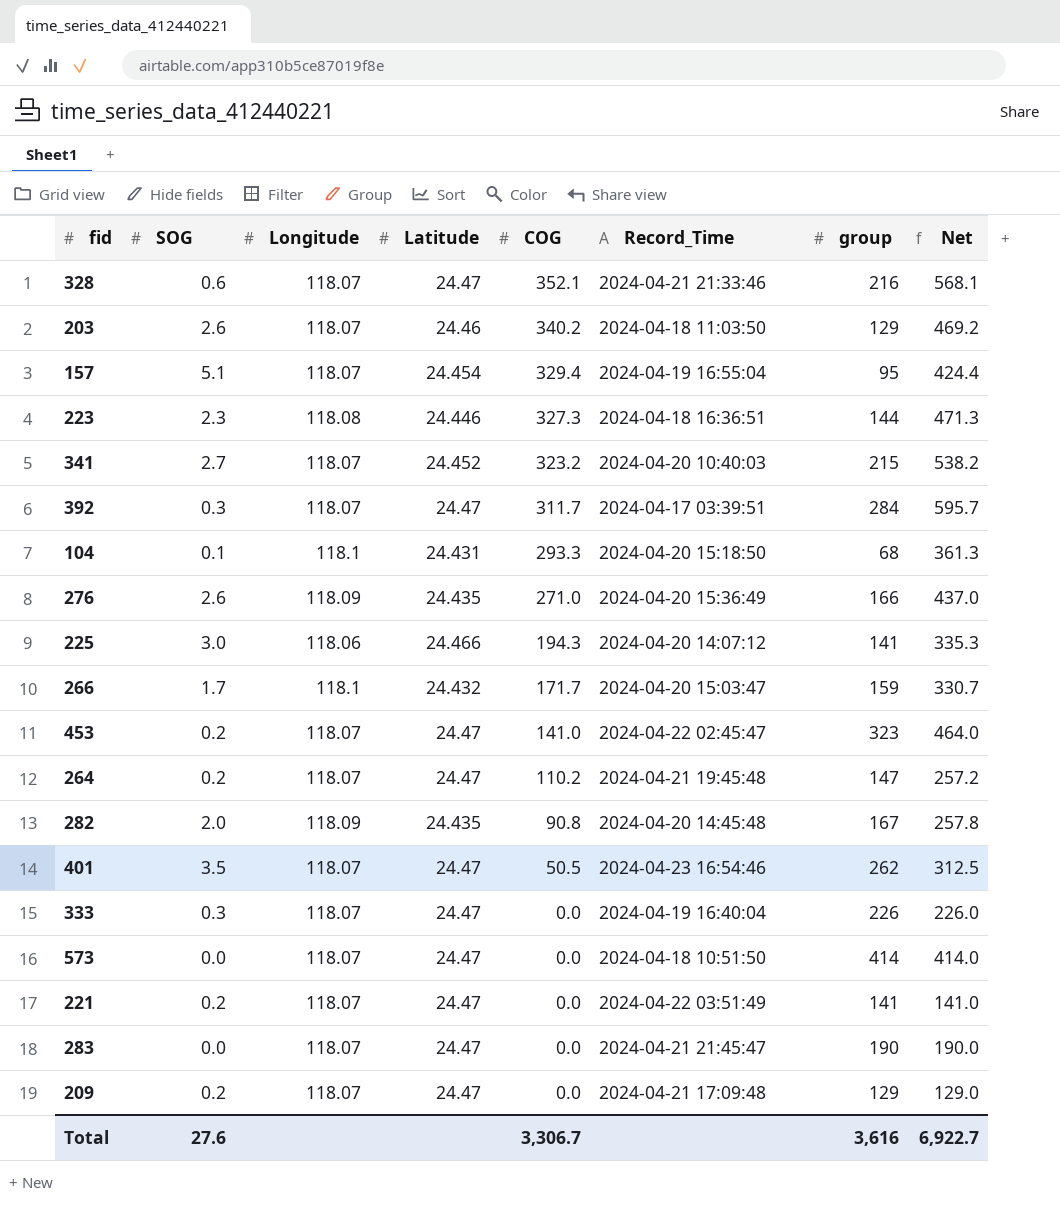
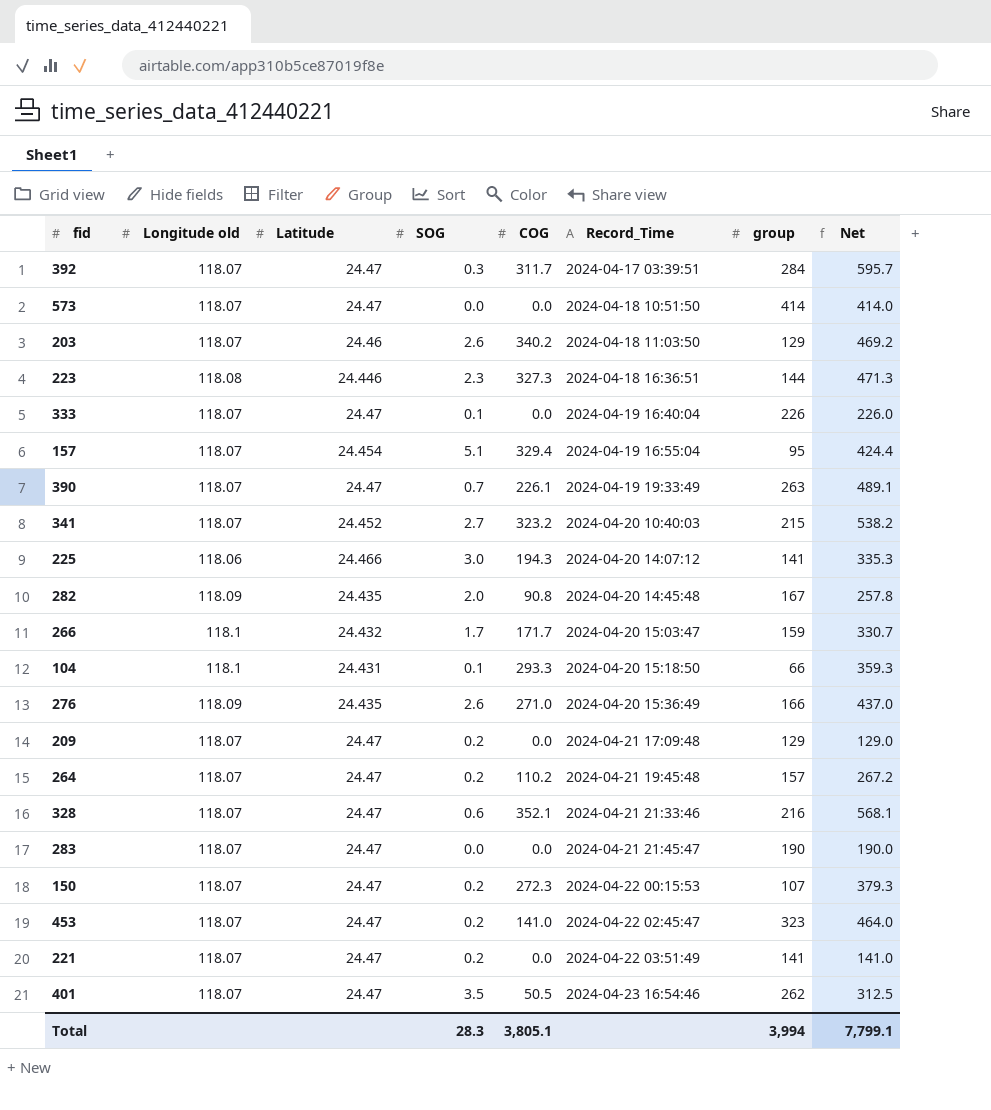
row order: COG descending -> Record_Time ascending
column name: Longitude -> Longitude old
column SOG | position: 2 -> 4
333 | SOG: 0.3 -> 0.1
row 390: none -> 118.07 | 24.47 | 0.7 | 226.1 | 2024-04-19 19:33:49 | 263 | 489.1
104 | group: 68 -> 66
104 | Net: 361.3 -> 359.3
264 | group: 147 -> 157
264 | Net: 257.2 -> 267.2
row 150: none -> 118.07 | 24.47 | 0.2 | 272.3 | 2024-04-22 00:15:53 | 107 | 379.3
Total | SOG: 27.6 -> 28.3
Total | COG: 3,306.7 -> 3,805.1
Total | group: 3,616 -> 3,994
Total | Net: 6,922.7 -> 7,799.1

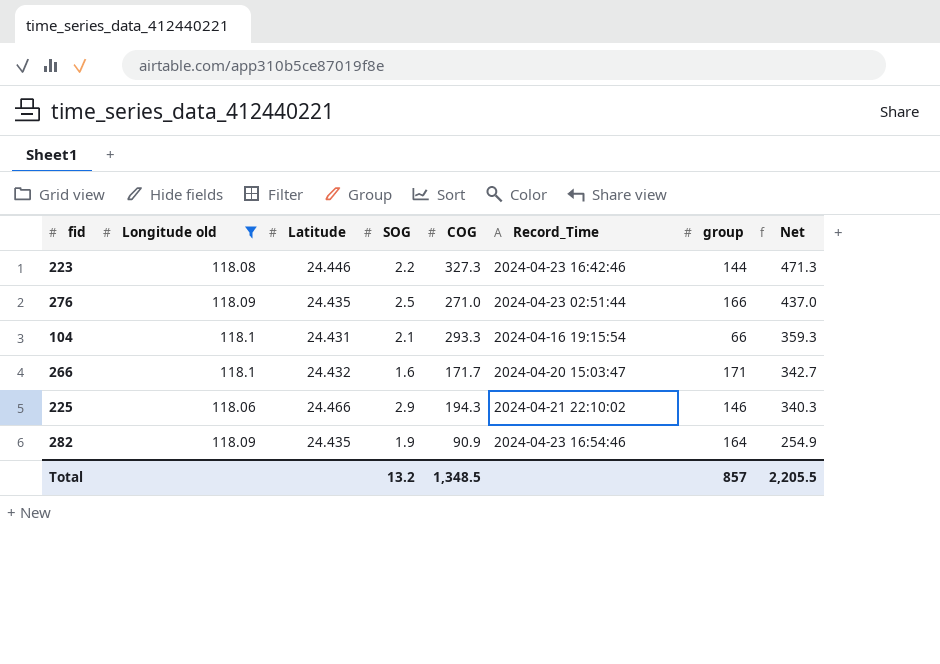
filter: none -> Longitude old != 118.07
row order: Record_Time ascending -> Net descending
223 | SOG: 2.3 -> 2.2
223 | Record_Time: 2024-04-18 16:36:51 -> 2024-04-23 16:42:46
276 | SOG: 2.6 -> 2.5
276 | Record_Time: 2024-04-20 15:36:49 -> 2024-04-23 02:51:44
104 | SOG: 0.1 -> 2.1
104 | Record_Time: 2024-04-20 15:18:50 -> 2024-04-16 19:15:54
266 | SOG: 1.7 -> 1.6
266 | group: 159 -> 171
266 | Net: 330.7 -> 342.7
225 | SOG: 3.0 -> 2.9
225 | Record_Time: 2024-04-20 14:07:12 -> 2024-04-21 22:10:02
225 | group: 141 -> 146
225 | Net: 335.3 -> 340.3
282 | SOG: 2.0 -> 1.9
282 | COG: 90.8 -> 90.9
282 | Record_Time: 2024-04-20 14:45:48 -> 2024-04-23 16:54:46
282 | group: 167 -> 164
282 | Net: 257.8 -> 254.9
Total | SOG: 28.3 -> 13.2
Total | COG: 3,805.1 -> 1,348.5
Total | group: 3,994 -> 857
Total | Net: 7,799.1 -> 2,205.5

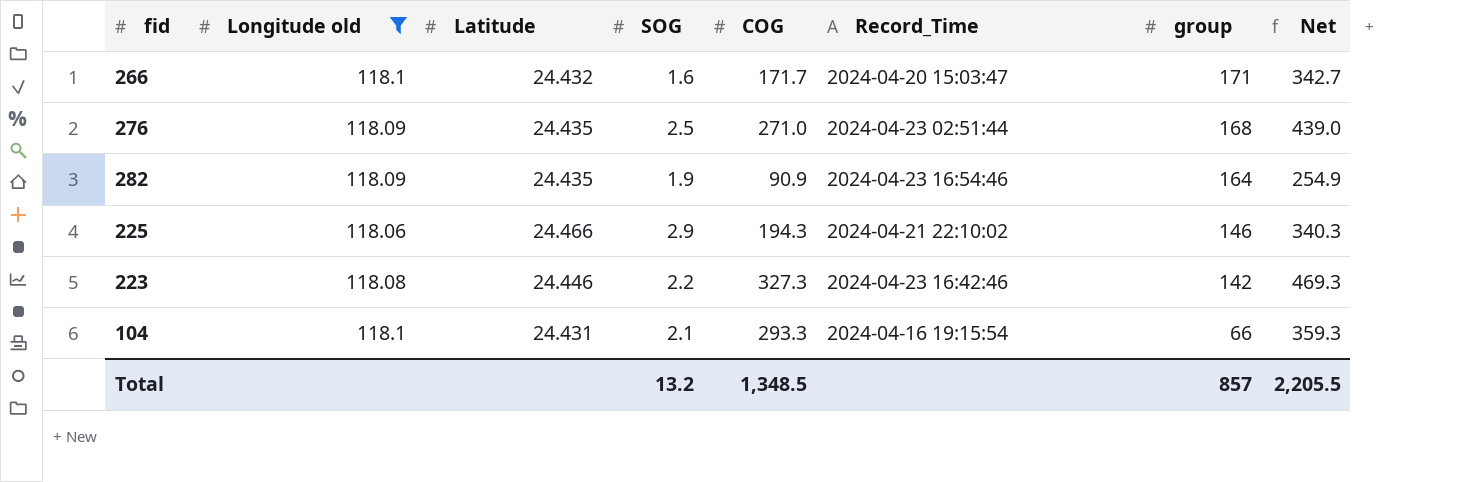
row order: Net descending -> group descending
276 | group: 166 -> 168
276 | Net: 437.0 -> 439.0
223 | group: 144 -> 142
223 | Net: 471.3 -> 469.3

